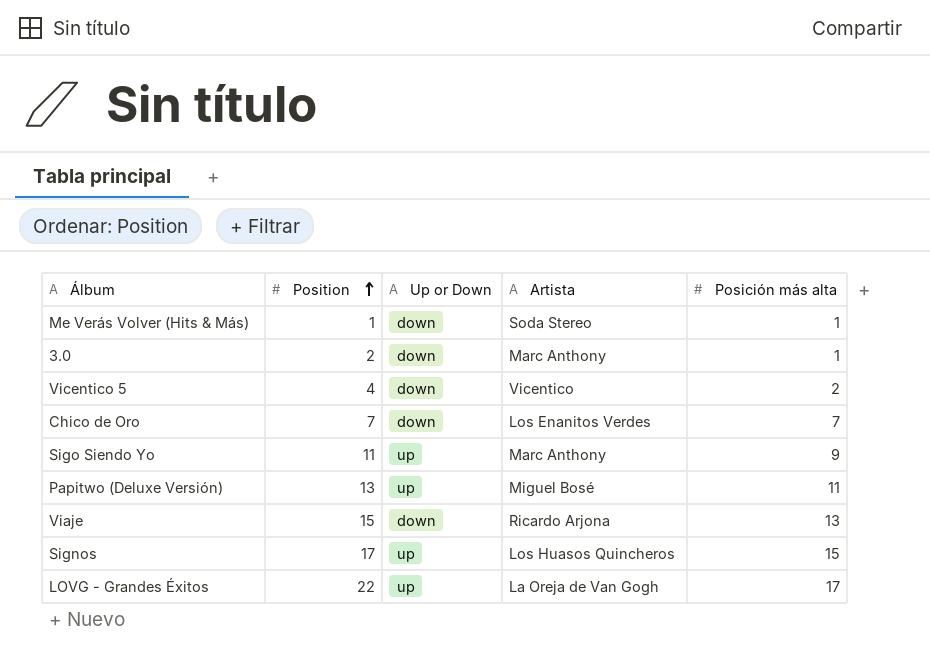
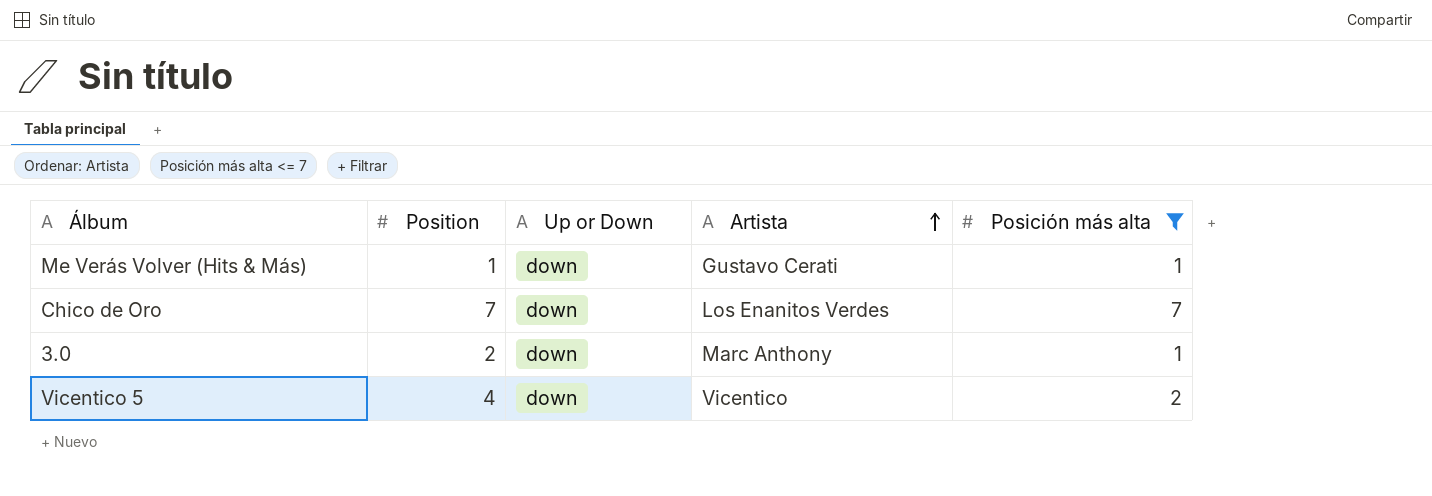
filter: none -> Posición más alta <= 7
row order: Position ascending -> Artista ascending
Me Verás Volver (Hits & Más) | Artista: Soda Stereo -> Gustavo Cerati

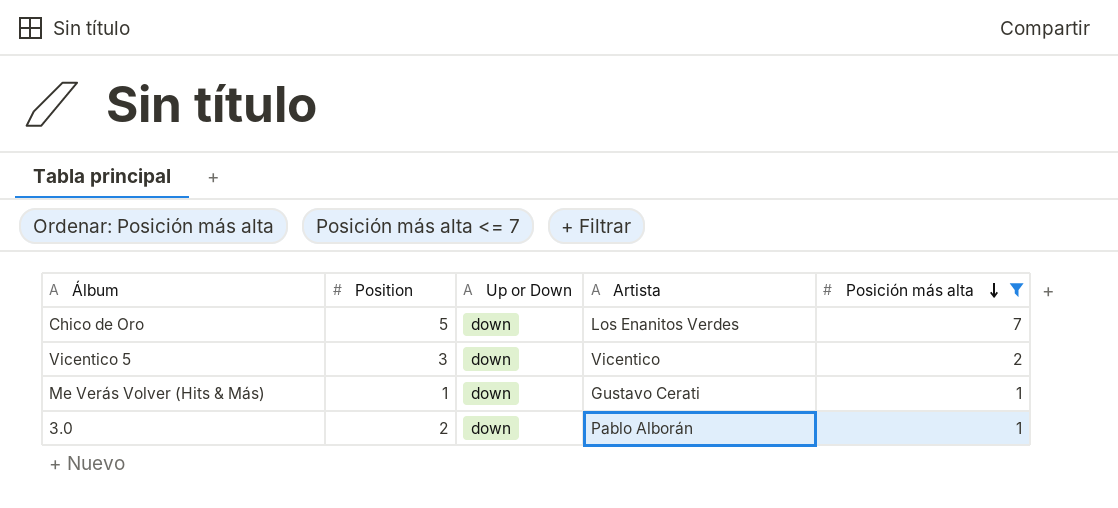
row order: Artista ascending -> Posición más alta descending
Chico de Oro | Position: 7 -> 5
Vicentico 5 | Position: 4 -> 3
3.0 | Artista: Marc Anthony -> Pablo Alborán

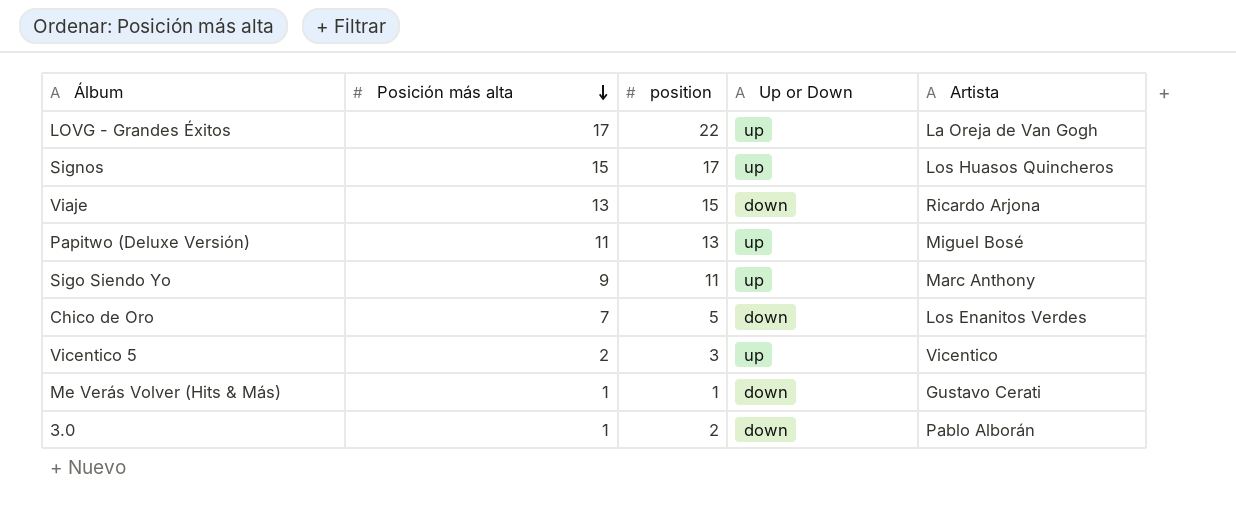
filter: Posición más alta <= 7 -> none
column Posición más alta | position: 5 -> 2
column name: Position -> position
Vicentico 5 | Up or Down: down -> up

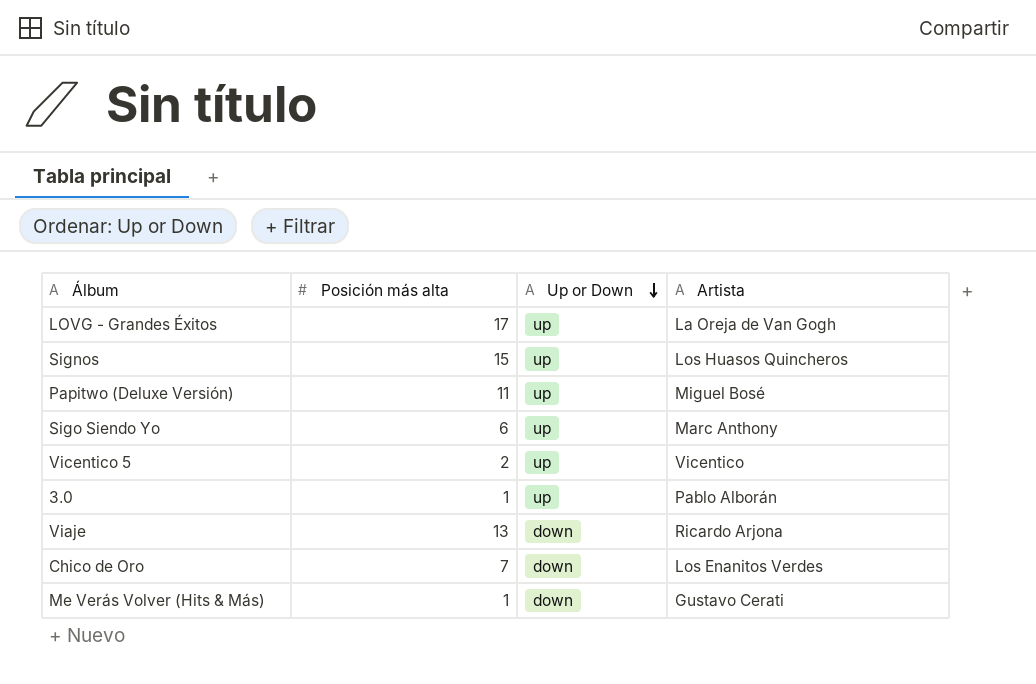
row order: Posición más alta descending -> Up or Down descending
column position | position: 3 -> none
Sigo Siendo Yo | Posición más alta: 9 -> 6
3.0 | Up or Down: down -> up

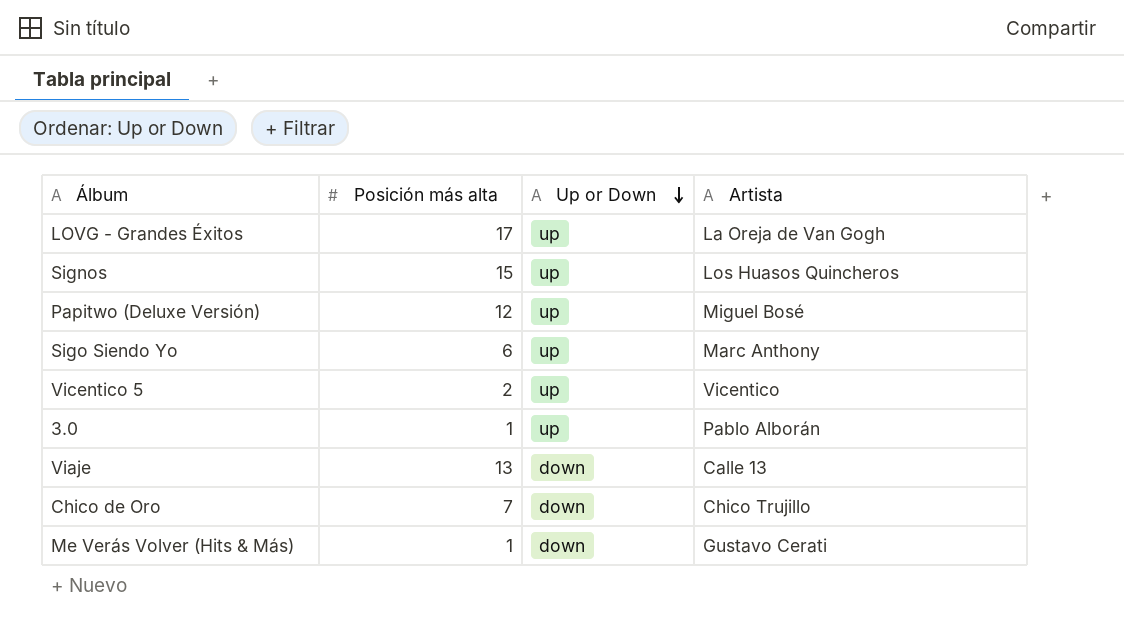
Papitwo (Deluxe Versión) | Posición más alta: 11 -> 12
Viaje | Artista: Ricardo Arjona -> Calle 13
Chico de Oro | Artista: Los Enanitos Verdes -> Chico Trujillo

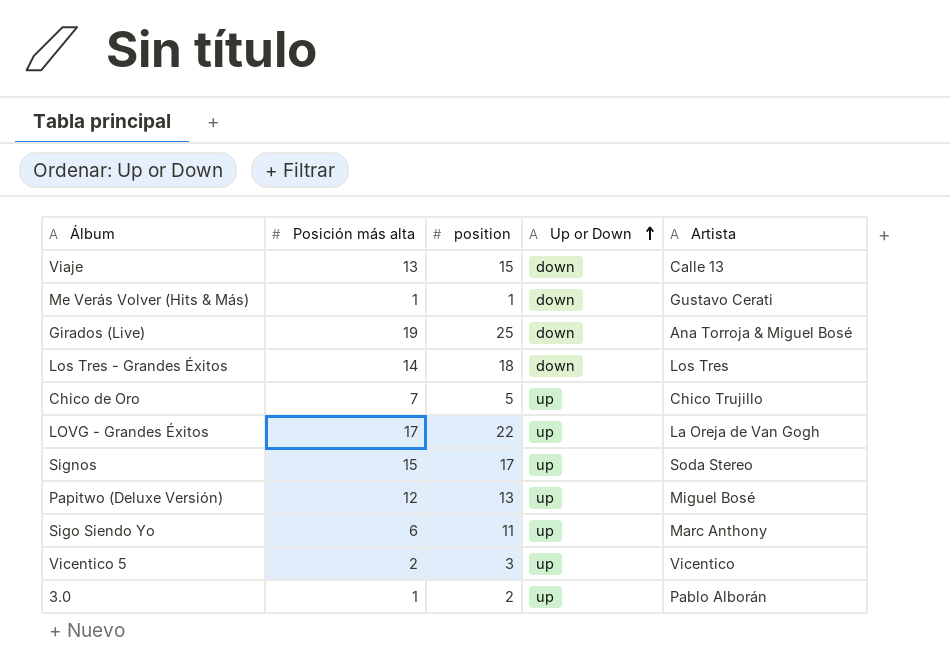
row order: Up or Down descending -> Up or Down ascending
column position | position: none -> 3
row Girados (Live): none -> 19 | 25 | down | Ana Torroja & Miguel Bosé
row Los Tres - Grandes Éxitos: none -> 14 | 18 | down | Los Tres
Chico de Oro | Up or Down: down -> up
Signos | Artista: Los Huasos Quincheros -> Soda Stereo

